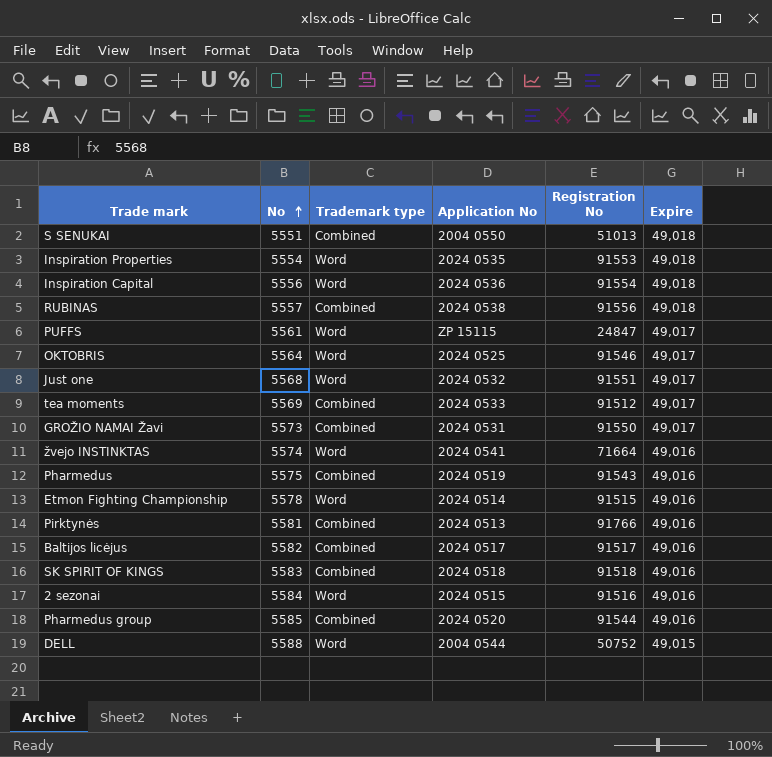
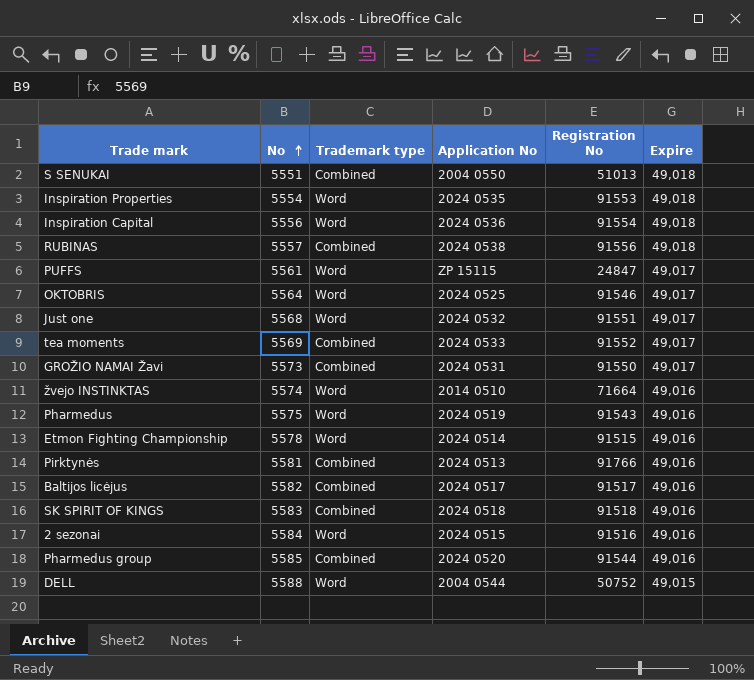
tea moments | Registration No: 91512 -> 91552
žvejo INSTINKTAS | Application No: 2024 0541 -> 2014 0510
Pharmedus | Trademark type: Combined -> Word

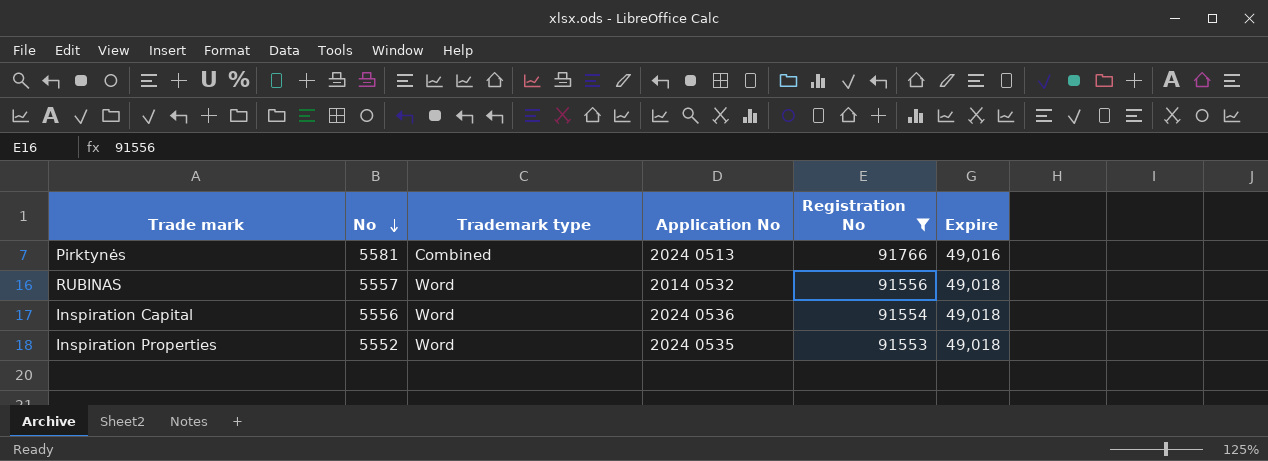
filter: none -> Registration No >= 91553
row order: No ascending -> No descending
RUBINAS | Trademark type: Combined -> Word
RUBINAS | Application No: 2024 0538 -> 2014 0532
Inspiration Properties | No: 5554 -> 5552

